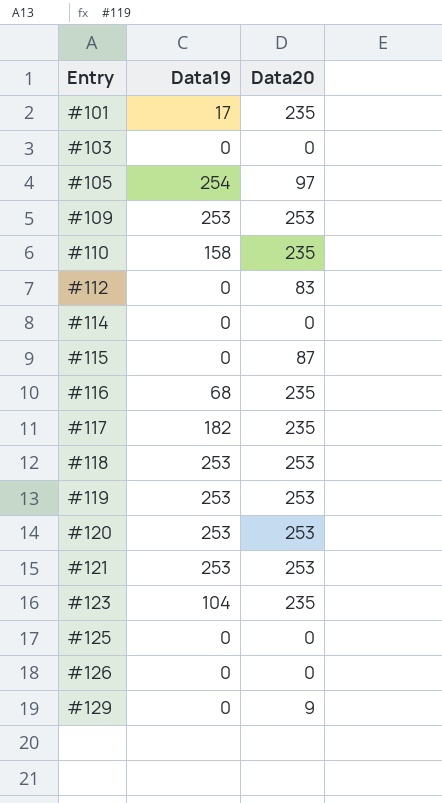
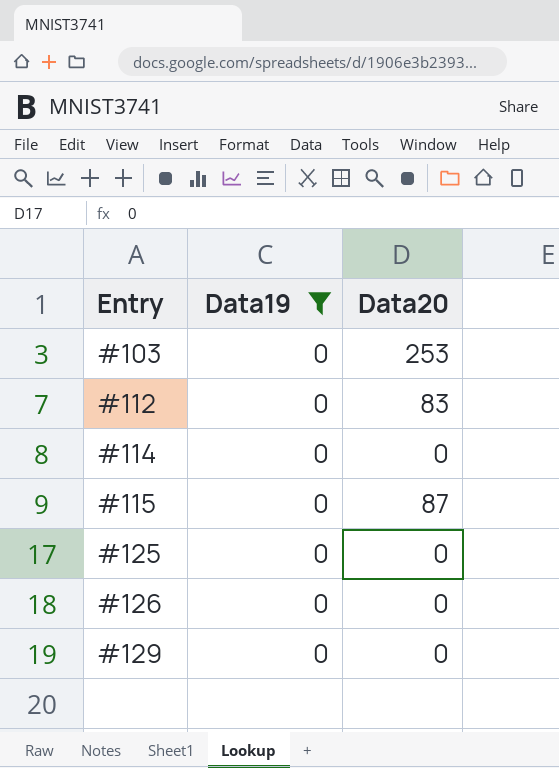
filter: none -> Data19 = 0
#103 | Data20: 0 -> 253
#129 | Data20: 9 -> 0

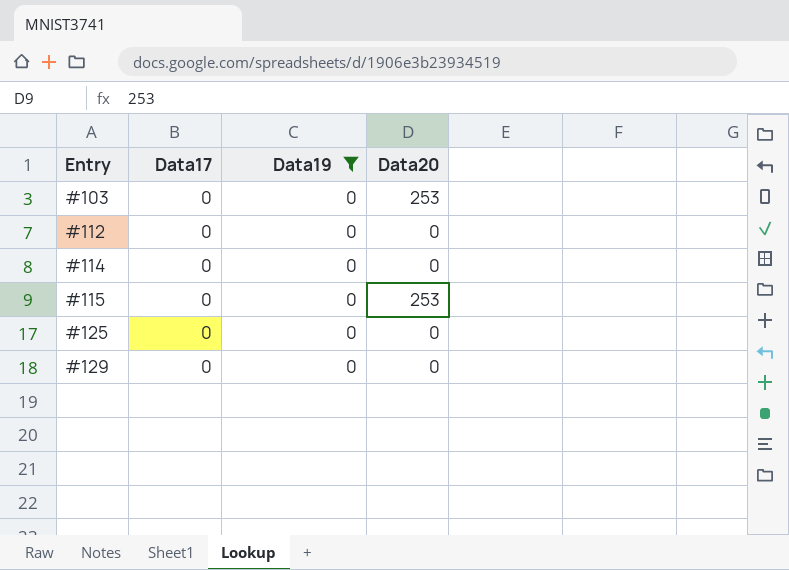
column Data17 | position: none -> 2
row #126: 0 | 0 -> none
#112 | Data20: 83 -> 0
#115 | Data20: 87 -> 253

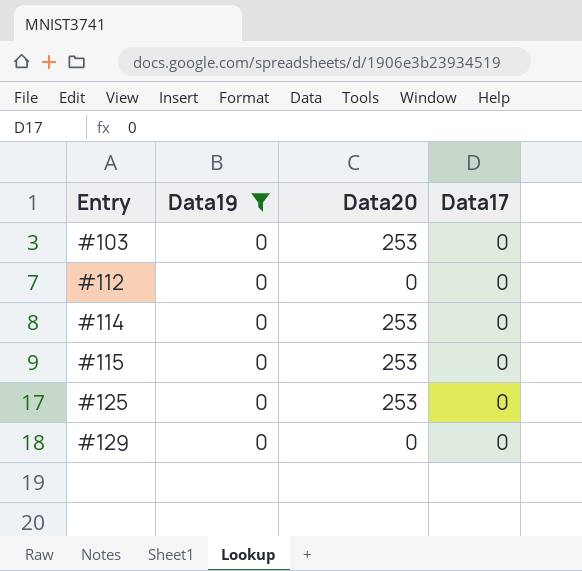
column Data17 | position: 2 -> 4
#114 | Data20: 0 -> 253
#125 | Data20: 0 -> 253

